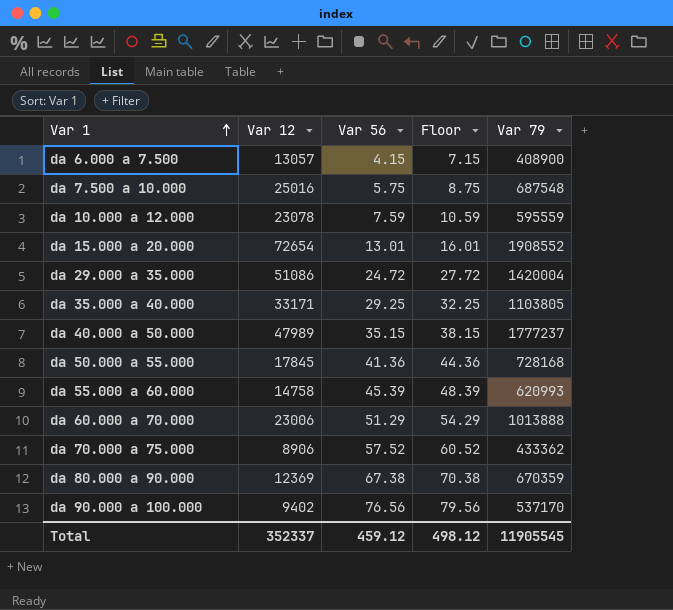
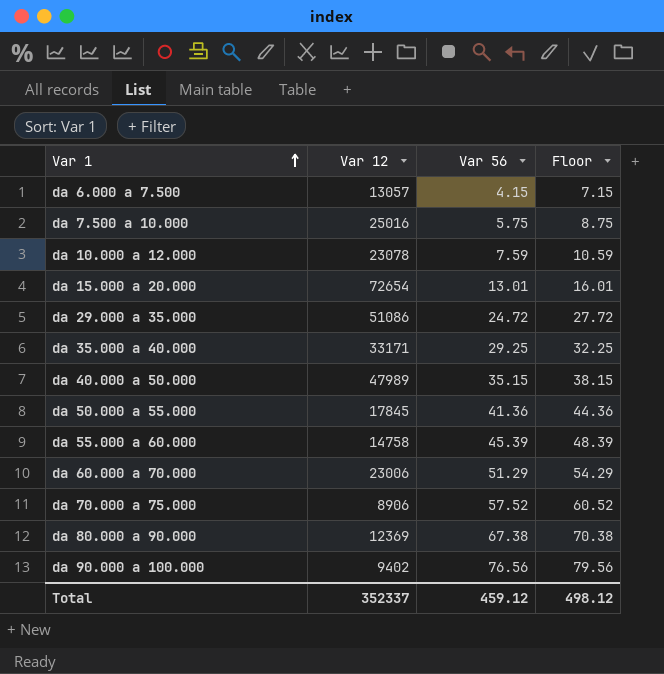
column Var 79 | position: 5 -> none

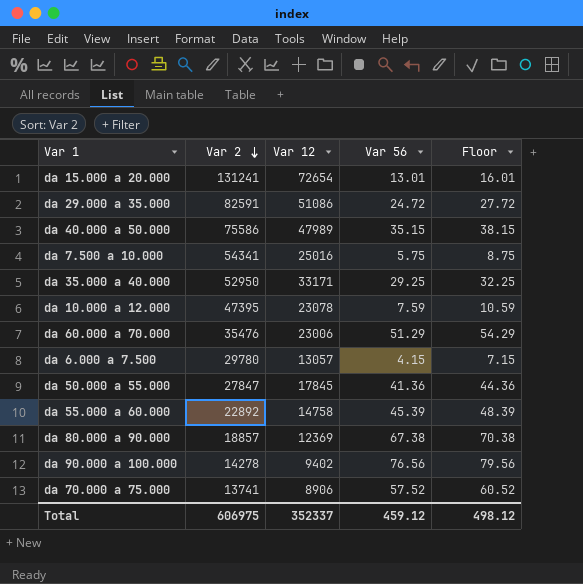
row order: Var 1 ascending -> Var 2 descending
column Var 2 | position: none -> 2

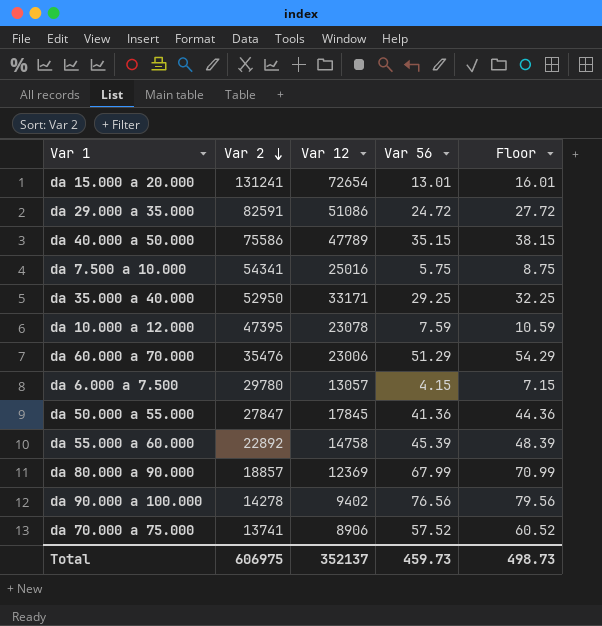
da 40.000 a 50.000 | Var 12: 47989 -> 47789
da 80.000 a 90.000 | Var 56: 67.38 -> 67.99
da 80.000 a 90.000 | Floor: 70.38 -> 70.99
Total | Var 12: 352337 -> 352137
Total | Var 56: 459.12 -> 459.73
Total | Floor: 498.12 -> 498.73

